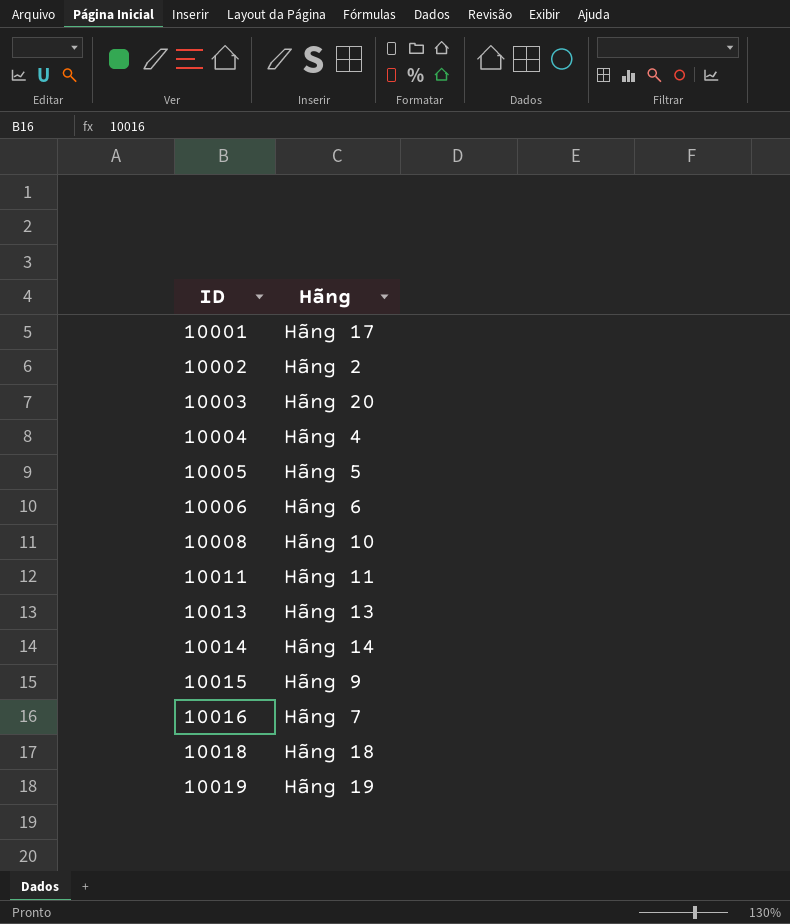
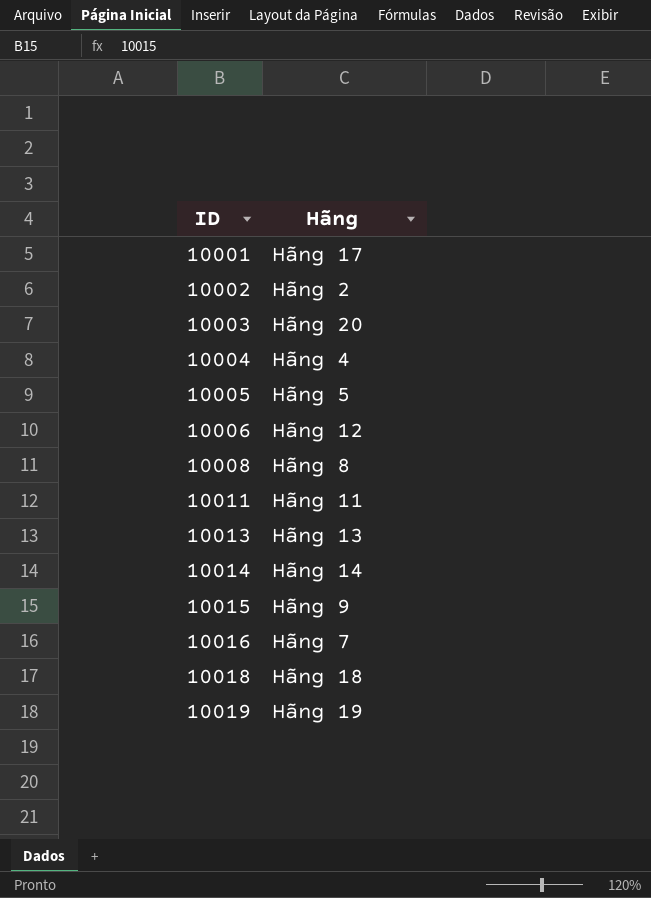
10006 | Hãng: Hãng 6 -> Hãng 12
10008 | Hãng: Hãng 10 -> Hãng 8

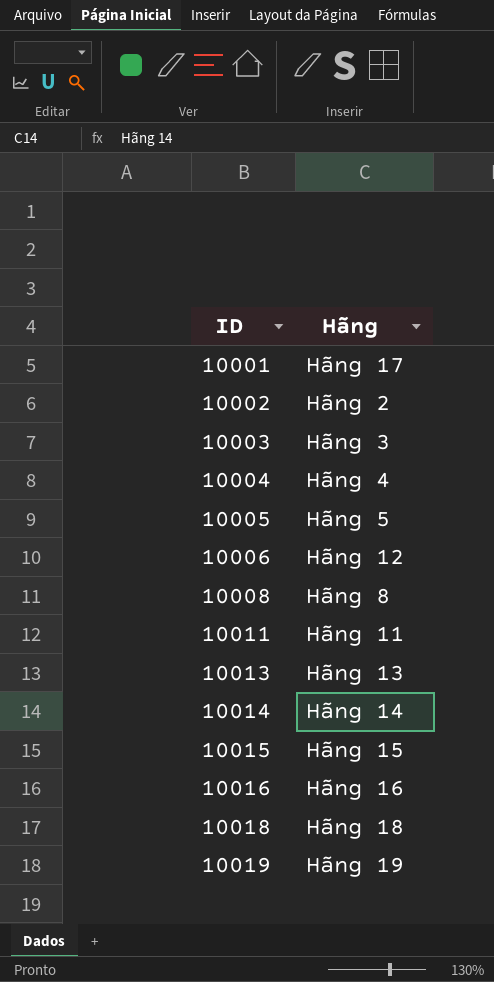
10003 | Hãng: Hãng 20 -> Hãng 3
10015 | Hãng: Hãng 9 -> Hãng 15
10016 | Hãng: Hãng 7 -> Hãng 16

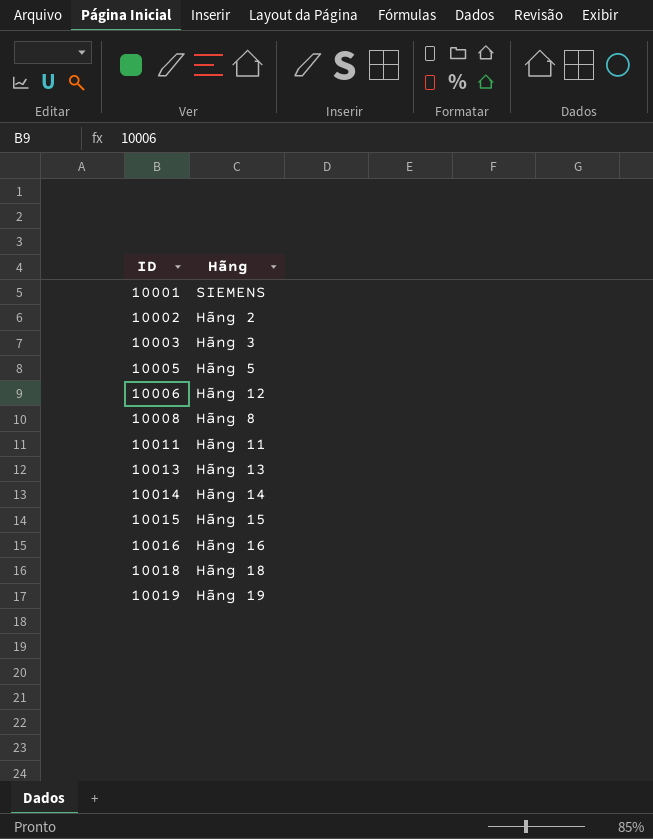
row 10004: Hãng 4 -> none
10001 | Hãng: Hãng 17 -> SIEMENS

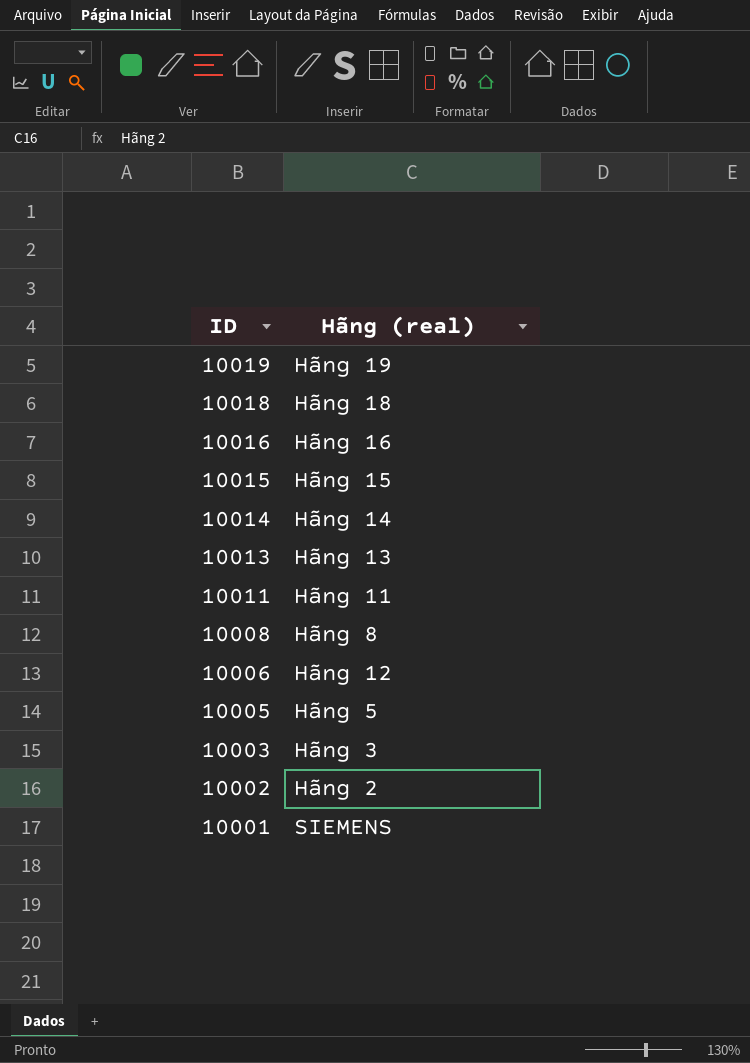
row order: ID ascending -> ID descending
column name: Hãng -> Hãng (real)

